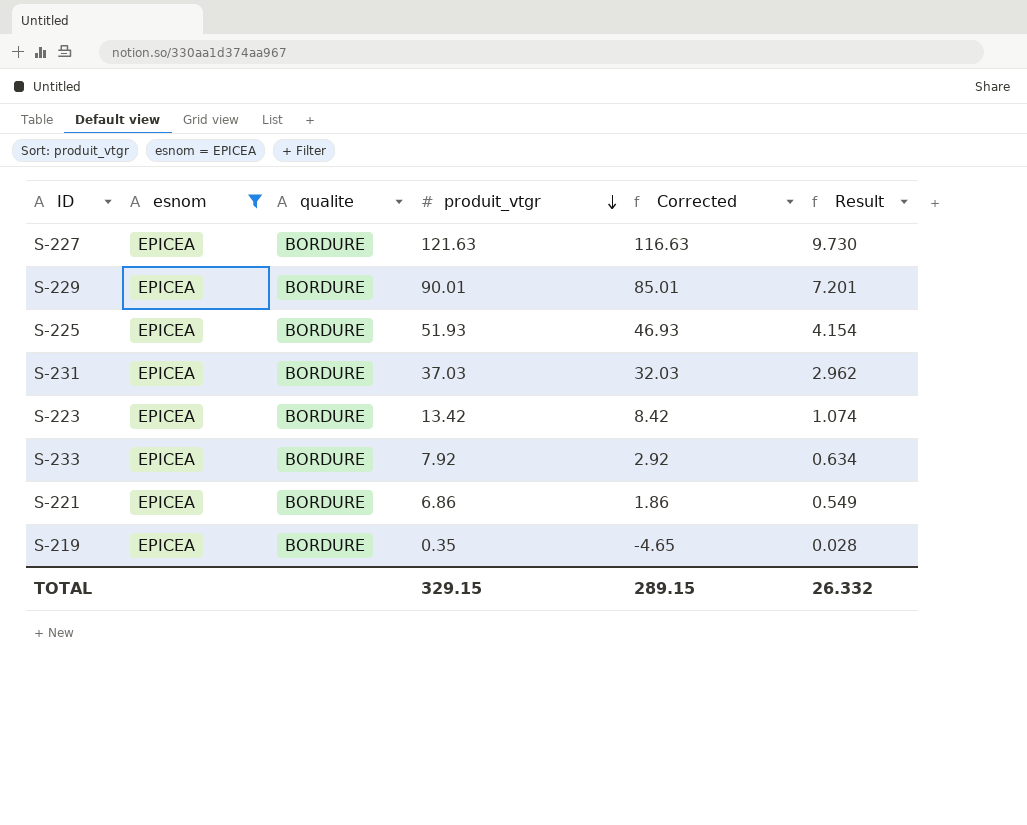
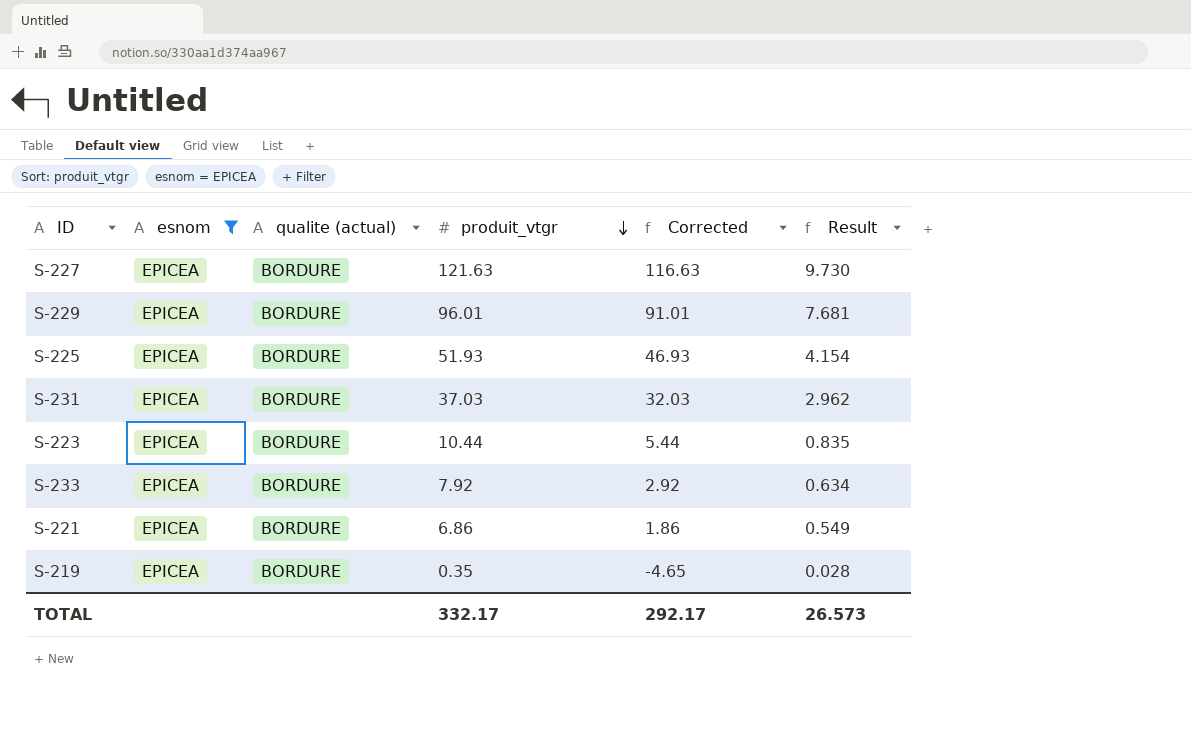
column name: qualite -> qualite (actual)
S-229 | produit_vtgr: 90.01 -> 96.01
S-229 | Corrected: 85.01 -> 91.01
S-229 | Result: 7.201 -> 7.681
S-223 | produit_vtgr: 13.42 -> 10.44
S-223 | Corrected: 8.42 -> 5.44
S-223 | Result: 1.074 -> 0.835
TOTAL | produit_vtgr: 329.15 -> 332.17
TOTAL | Corrected: 289.15 -> 292.17
TOTAL | Result: 26.332 -> 26.573

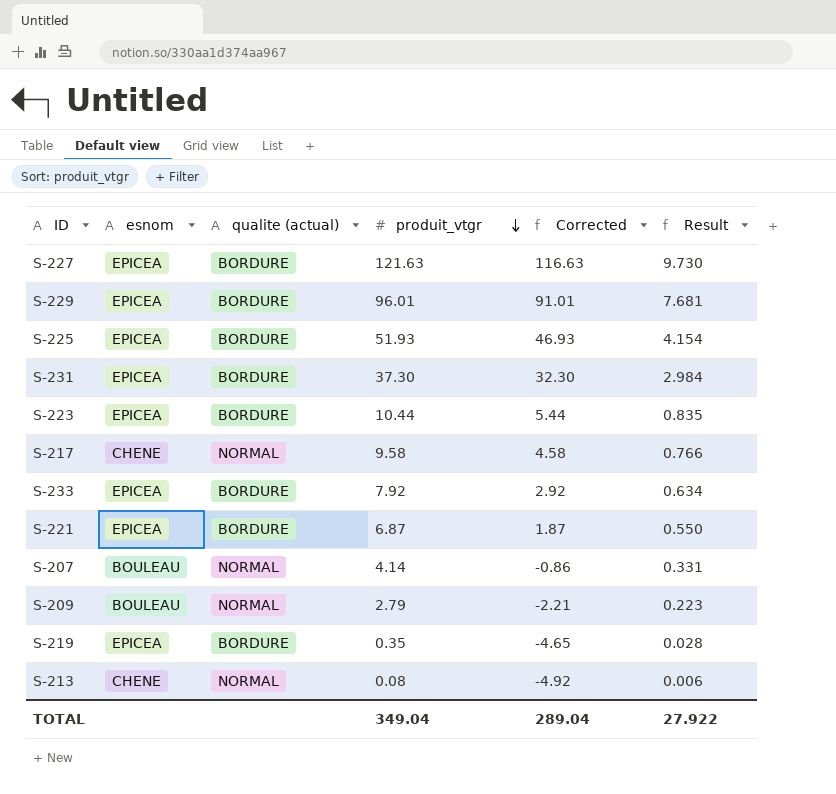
filter: esnom = EPICEA -> none
S-231 | produit_vtgr: 37.03 -> 37.30
S-231 | Corrected: 32.03 -> 32.30
S-231 | Result: 2.962 -> 2.984
S-221 | produit_vtgr: 6.86 -> 6.87
S-221 | Corrected: 1.86 -> 1.87
S-221 | Result: 0.549 -> 0.550
TOTAL | produit_vtgr: 332.17 -> 349.04
TOTAL | Corrected: 292.17 -> 289.04
TOTAL | Result: 26.573 -> 27.922

